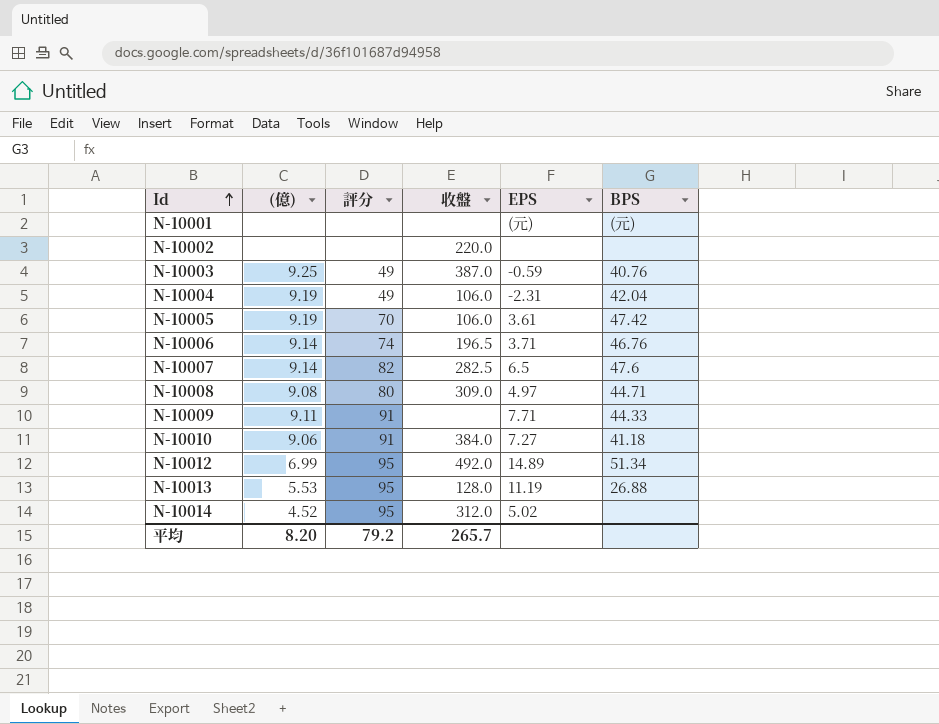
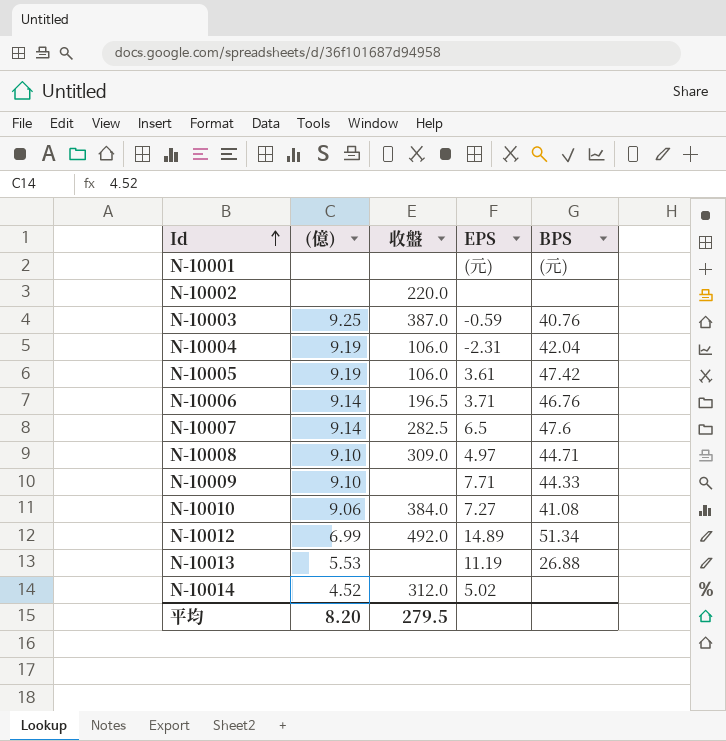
column 評分 | position: 3 -> none
N-10008 | (億): 9.08 -> 9.10
N-10009 | (億): 9.11 -> 9.10
N-10010 | BPS: 41.18 -> 41.08
N-10013 | 收盤: 128.0 -> none
平均 | 收盤: 265.7 -> 279.5

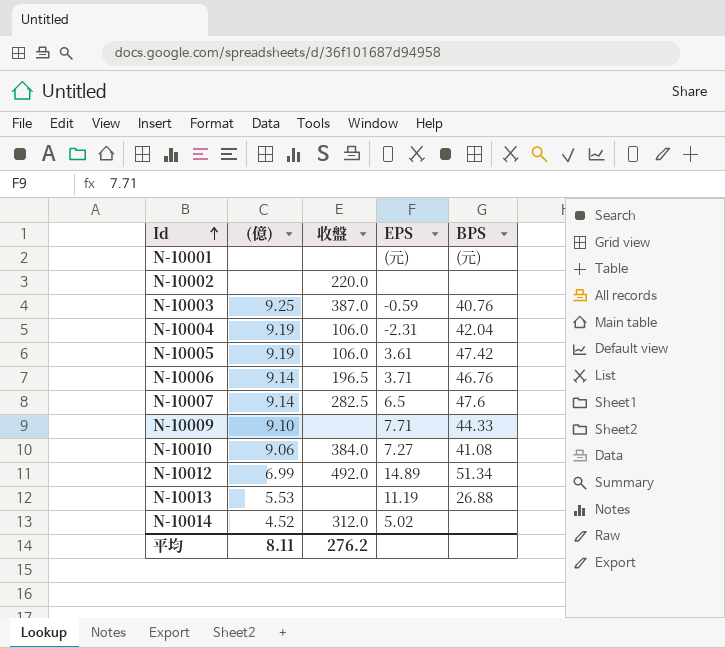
row N-10008: 9.10 | 309.0 | 4.97 | 44.71 -> none
平均 | (億): 8.20 -> 8.11
平均 | 收盤: 279.5 -> 276.2

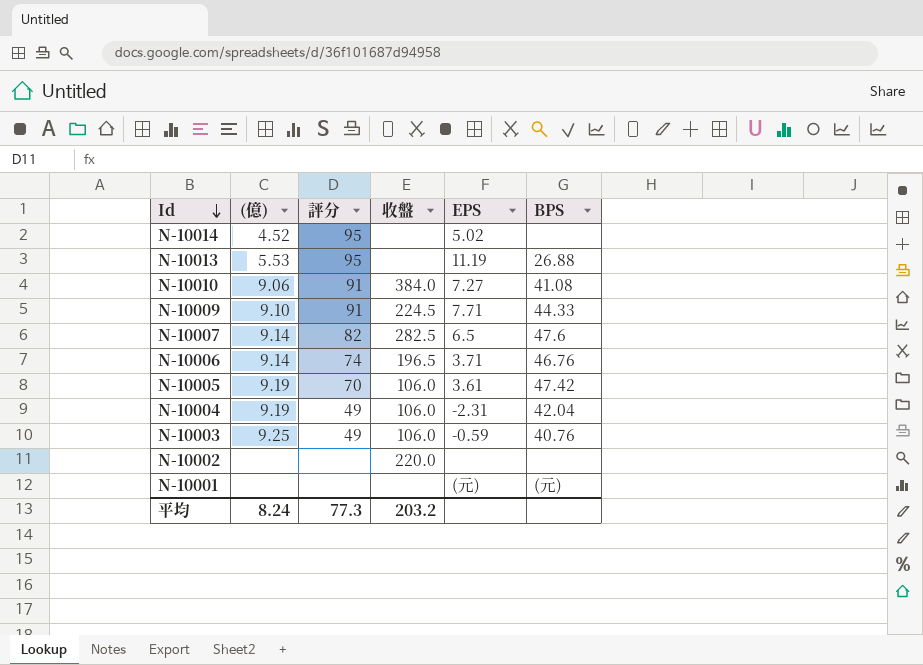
row order: Id ascending -> Id descending
column 評分 | position: none -> 3
row N-10012: 6.99 | 492.0 | 14.89 | 51.34 -> none
N-10014 | 收盤: 312.0 -> none
N-10009 | 收盤: none -> 224.5
N-10003 | 收盤: 387.0 -> 106.0
平均 | (億): 8.11 -> 8.24
平均 | 收盤: 276.2 -> 203.2

